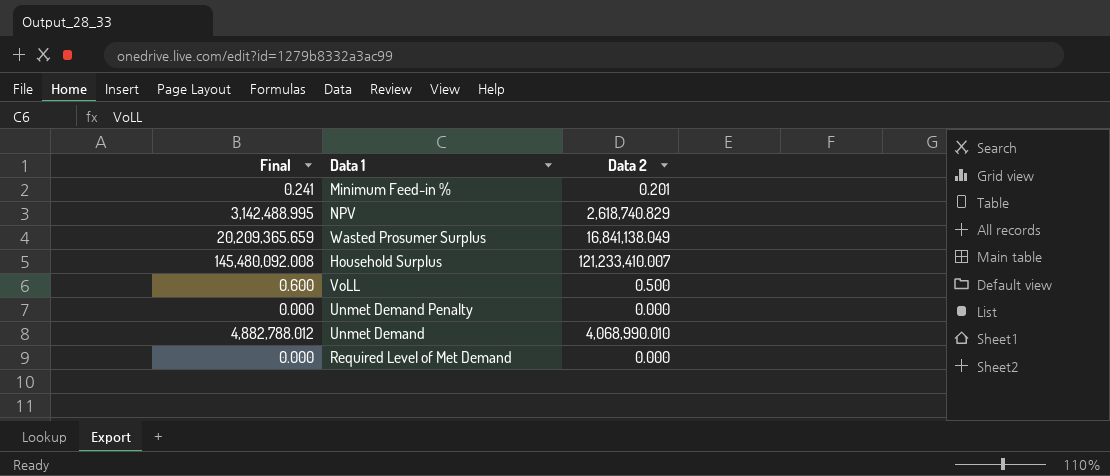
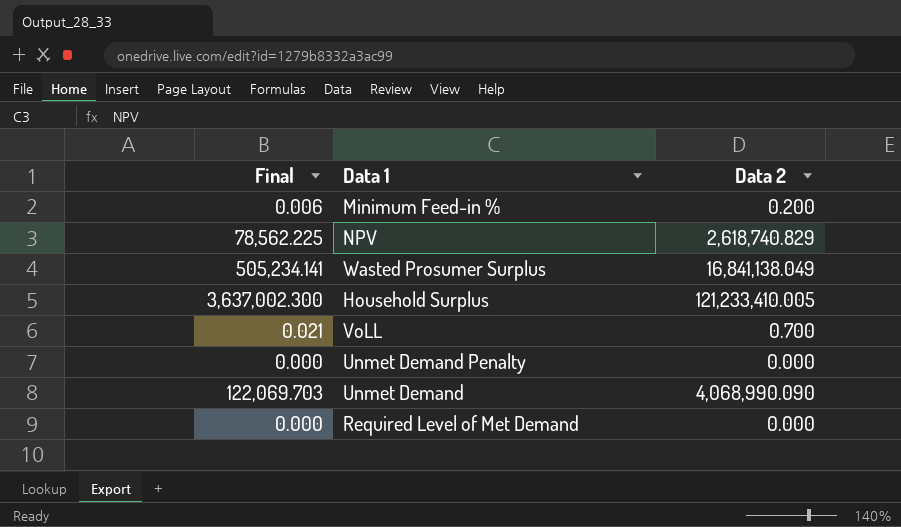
column Final | formula: [Data 2] * 1.2 -> [Data 2] * 0.03
Minimum Feed-in % | Data 2: 0.201 -> 0.200
Household Surplus | Data 2: 121,233,410.007 -> 121,233,410.005
VoLL | Data 2: 0.500 -> 0.700
Unmet Demand | Data 2: 4,068,990.010 -> 4,068,990.090

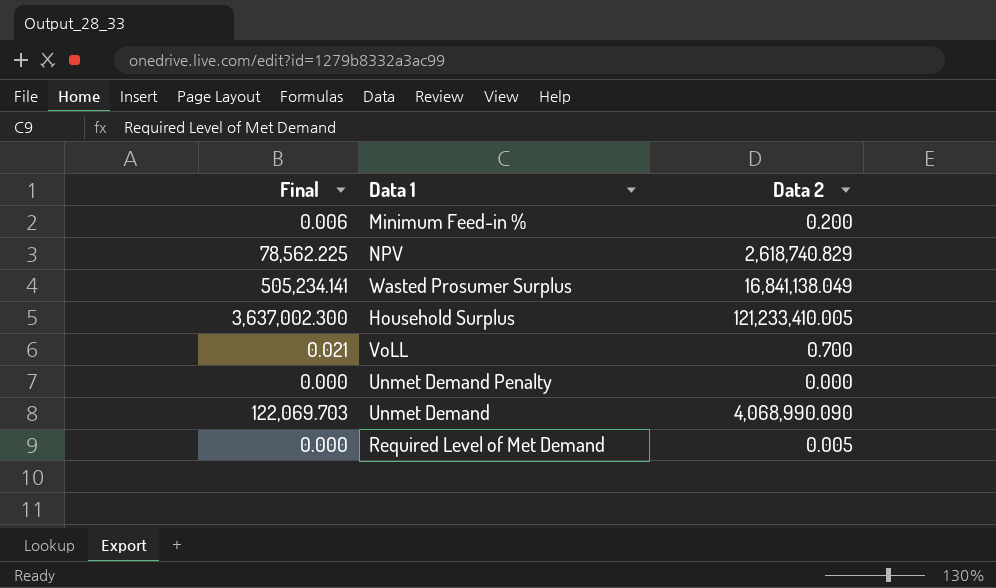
Required Level of Met Demand | Data 2: 0.000 -> 0.005

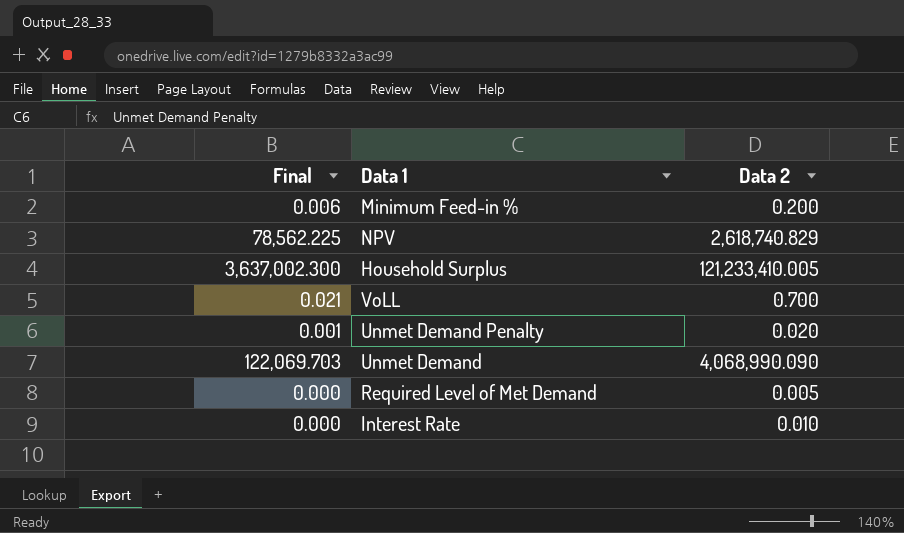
row Wasted Prosumer Surplus: 505,234.141 | 16,841,138.049 -> none
Unmet Demand Penalty | Final: 0.000 -> 0.001
Unmet Demand Penalty | Data 2: 0.000 -> 0.020
row Interest Rate: none -> 0.000 | 0.010

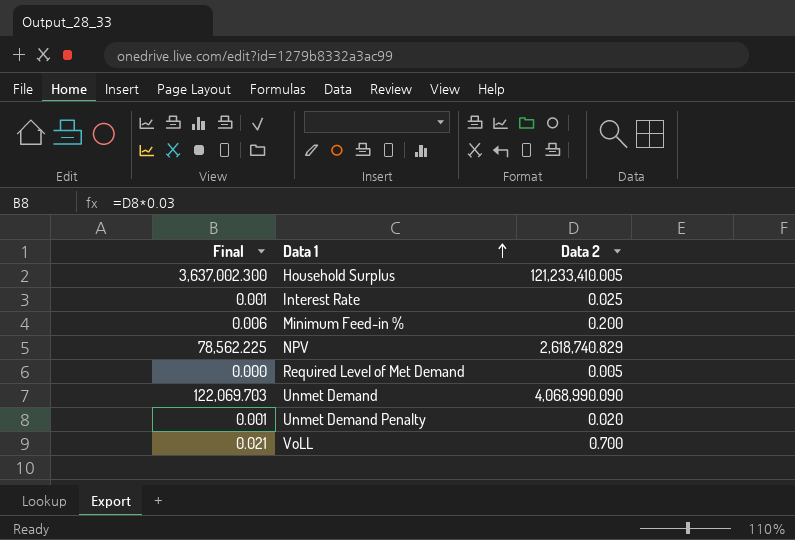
row order: none -> Data 1 ascending
Interest Rate | Final: 0.000 -> 0.001
Interest Rate | Data 2: 0.010 -> 0.025

